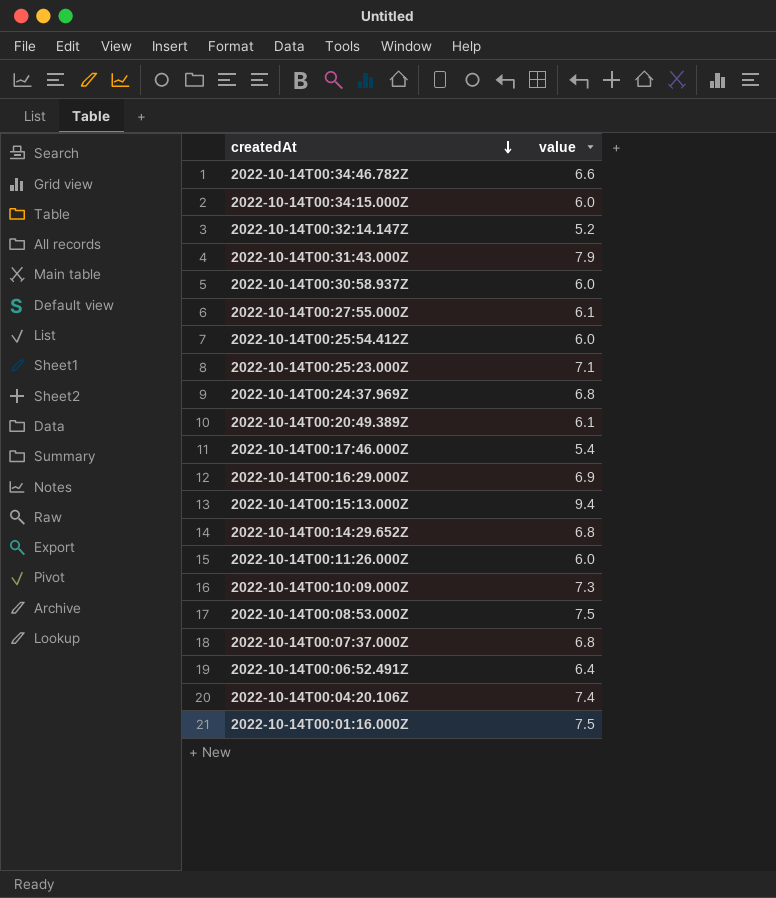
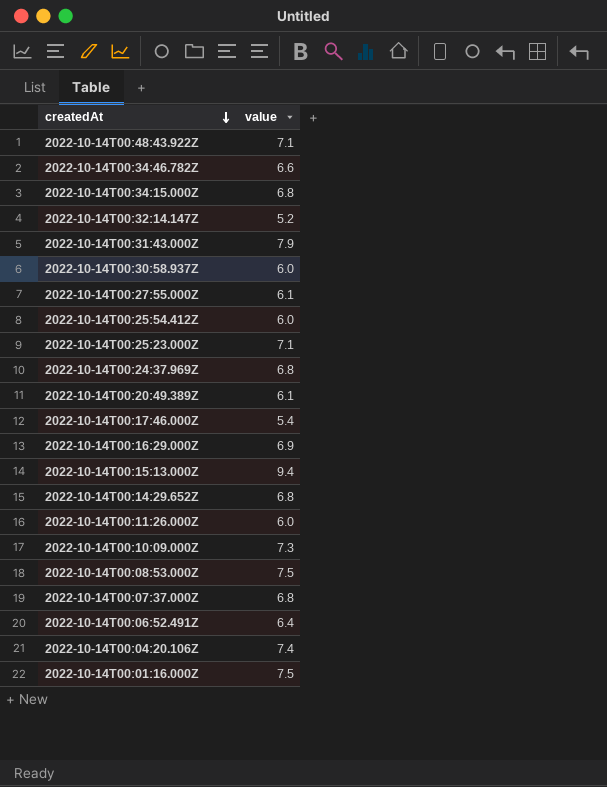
row 2022-10-14T00:48:43.922Z: none -> 7.1
2022-10-14T00:34:15.000Z | value: 6.0 -> 6.8

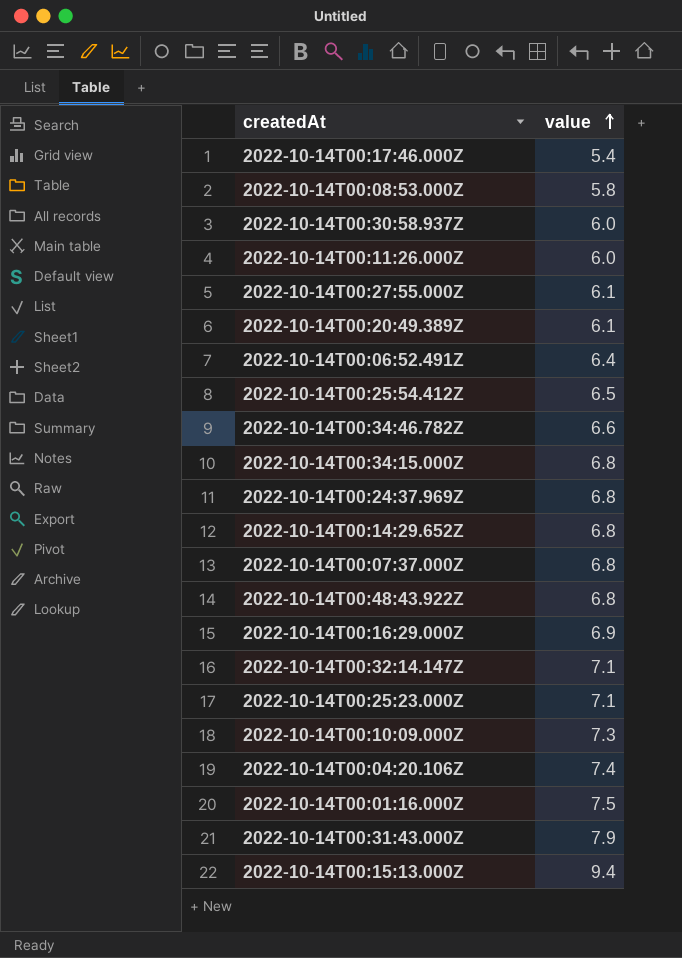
row order: createdAt descending -> value ascending
2022-10-14T00:08:53.000Z | value: 7.5 -> 5.8
2022-10-14T00:25:54.412Z | value: 6.0 -> 6.5
2022-10-14T00:48:43.922Z | value: 7.1 -> 6.8
2022-10-14T00:32:14.147Z | value: 5.2 -> 7.1

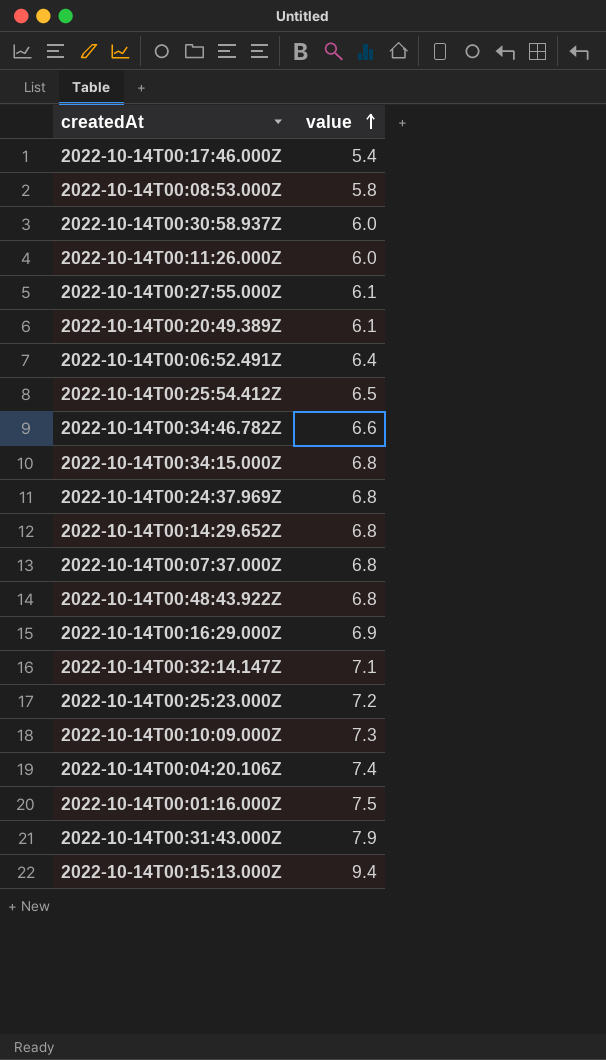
2022-10-14T00:25:23.000Z | value: 7.1 -> 7.2

